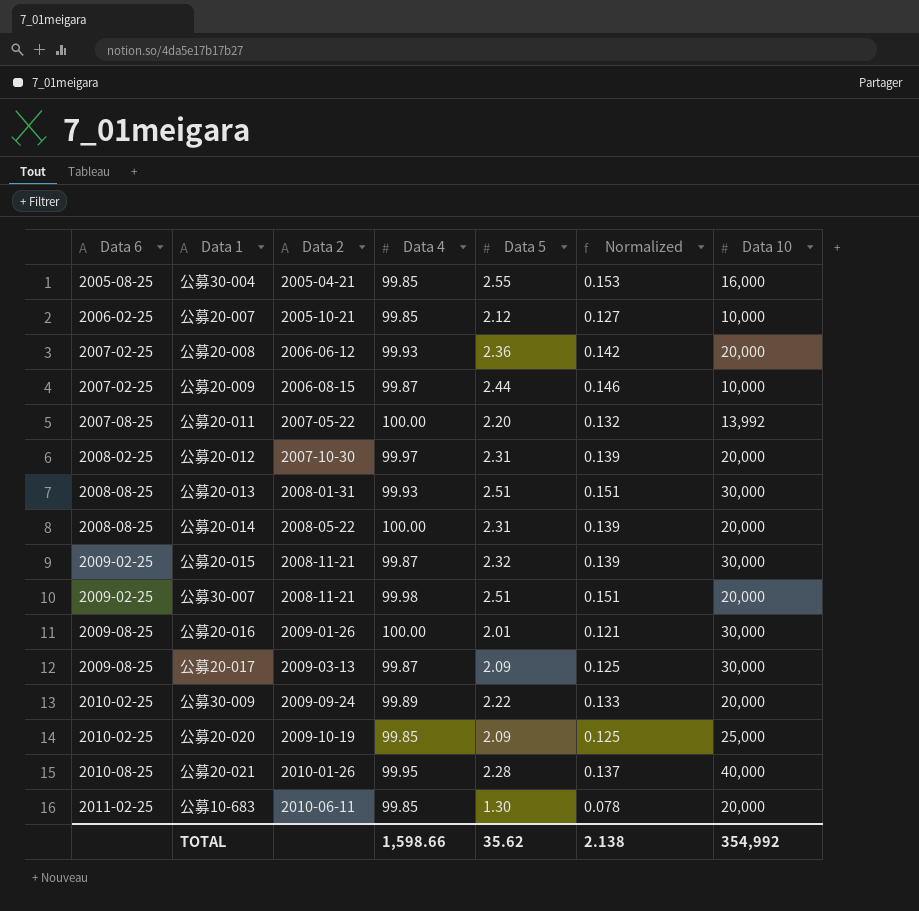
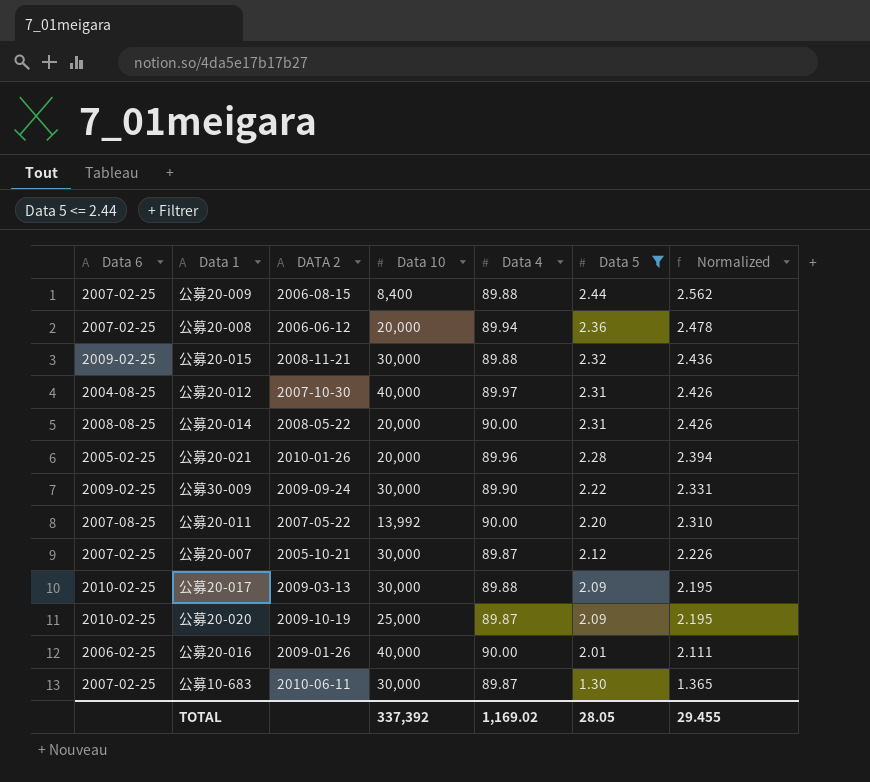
filter: none -> Data 5 <= 2.44
row order: Data 6 ascending -> Data 5 descending
column name: Data 2 -> DATA 2
column Data 10 | position: 7 -> 4
column Normalized | formula: [Data 5] * 0.06 -> [Data 5] * 1.05
公募20-009 | Data 10: 10,000 -> 8,400
公募20-009 | Data 4: 99.87 -> 89.88
公募20-008 | Data 4: 99.93 -> 89.94
公募20-015 | Data 4: 99.87 -> 89.88
公募20-012 | Data 6: 2008-02-25 -> 2004-08-25
公募20-012 | Data 10: 20,000 -> 40,000
公募20-012 | Data 4: 99.97 -> 89.97
公募20-014 | Data 4: 100.00 -> 90.00
公募20-021 | Data 6: 2010-08-25 -> 2005-02-25
公募20-021 | Data 10: 40,000 -> 20,000
公募20-021 | Data 4: 99.95 -> 89.96
公募30-009 | Data 6: 2010-02-25 -> 2009-02-25
公募30-009 | Data 10: 20,000 -> 30,000
公募30-009 | Data 4: 99.89 -> 89.90
公募20-011 | Data 4: 100.00 -> 90.00
公募20-007 | Data 6: 2006-02-25 -> 2007-02-25
公募20-007 | Data 10: 10,000 -> 30,000
公募20-007 | Data 4: 99.85 -> 89.87
公募20-017 | Data 6: 2009-08-25 -> 2010-02-25
公募20-017 | Data 4: 99.87 -> 89.88
公募20-020 | Data 4: 99.85 -> 89.87
公募20-016 | Data 6: 2009-08-25 -> 2006-02-25
公募20-016 | Data 10: 30,000 -> 40,000
公募20-016 | Data 4: 100.00 -> 90.00
公募10-683 | Data 6: 2011-02-25 -> 2007-02-25
公募10-683 | Data 10: 20,000 -> 30,000
公募10-683 | Data 4: 99.85 -> 89.87
TOTAL | Data 10: 354,992 -> 337,392
TOTAL | Data 4: 1,598.66 -> 1,169.02
TOTAL | Data 5: 35.62 -> 28.05
TOTAL | Normalized: 2.138 -> 29.455

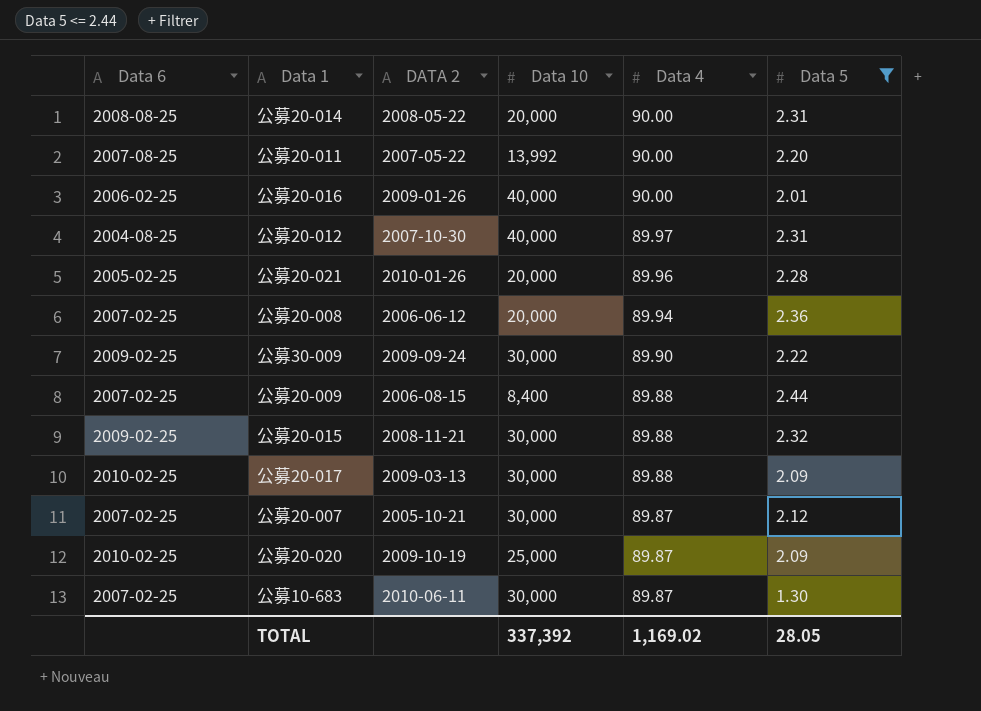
row order: Data 5 descending -> Data 4 descending
column Normalized | formula: [Data 5] * 1.05 -> none

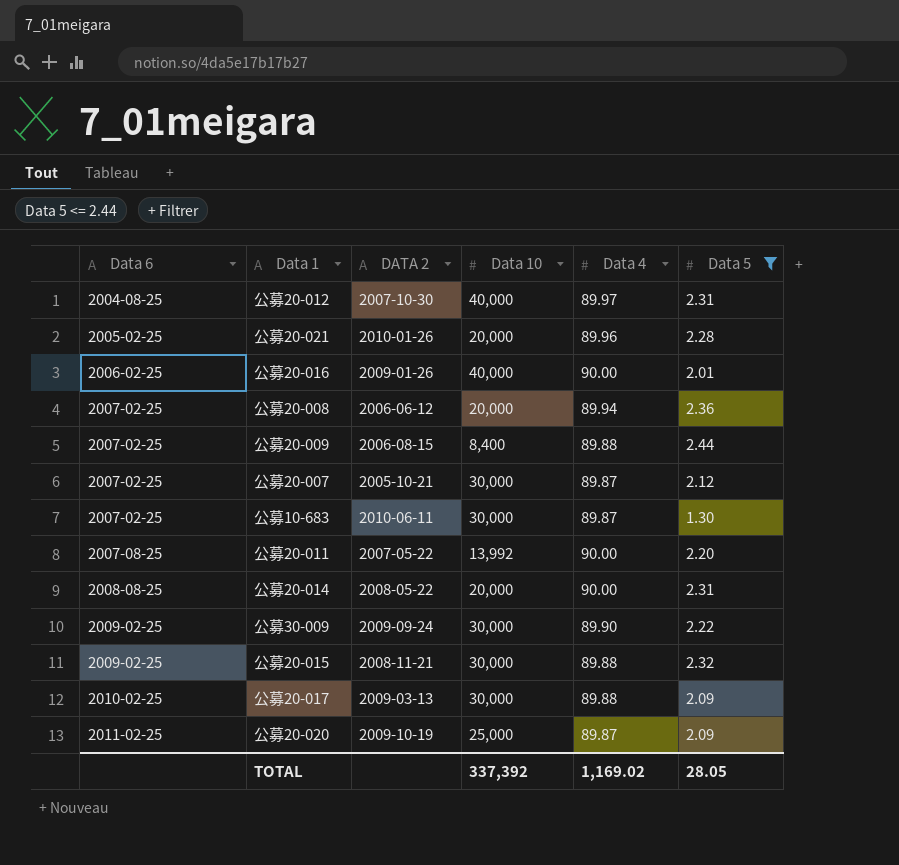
row order: Data 4 descending -> Data 6 ascending
公募20-020 | Data 6: 2010-02-25 -> 2011-02-25

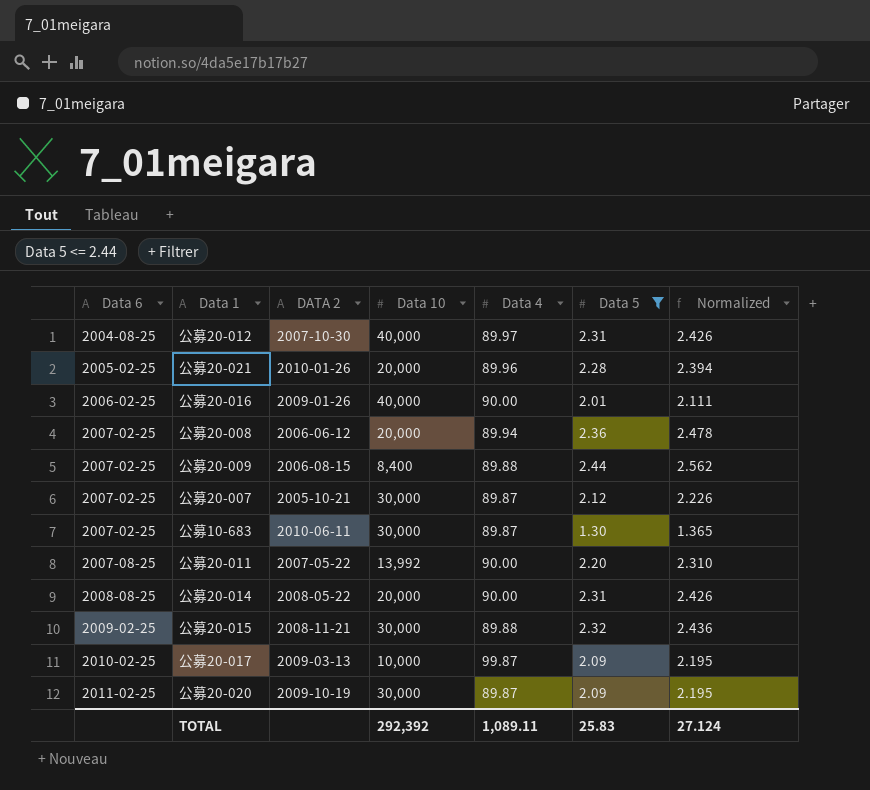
column Normalized | formula: none -> [Data 5] * 1.05
row 公募30-009: 2009-02-25 | 2009-09-24 | 30,000 | 89.90 | 2.22 -> none
公募20-017 | Data 10: 30,000 -> 10,000
公募20-017 | Data 4: 89.88 -> 99.87
公募20-020 | Data 10: 25,000 -> 30,000
TOTAL | Data 10: 337,392 -> 292,392
TOTAL | Data 4: 1,169.02 -> 1,089.11
TOTAL | Data 5: 28.05 -> 25.83

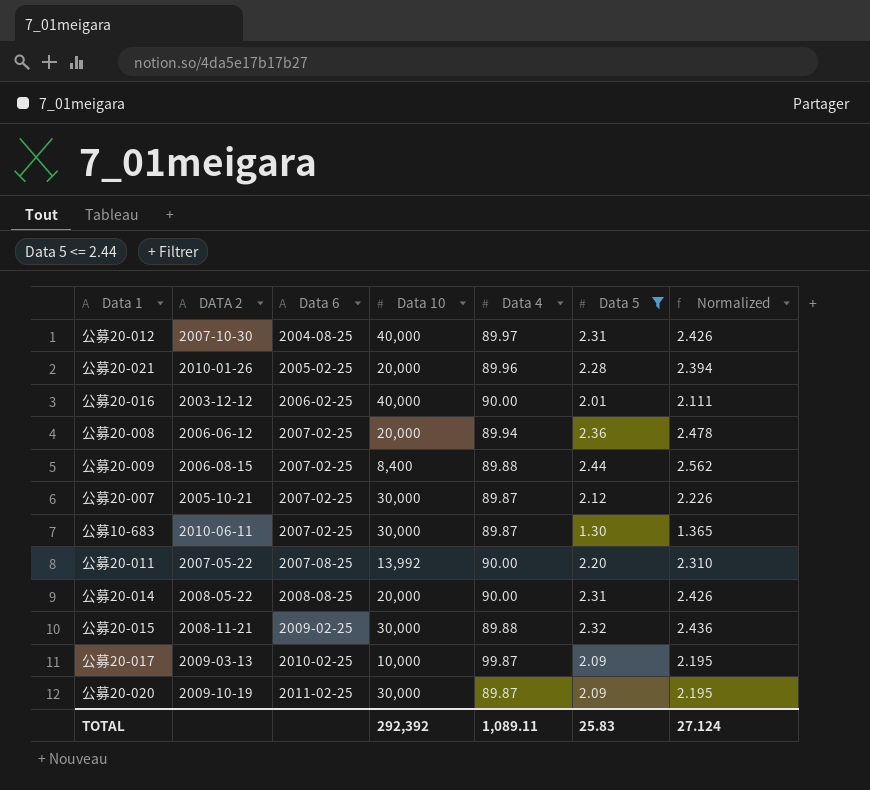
column Data 6 | position: 1 -> 3
公募20-016 | DATA 2: 2009-01-26 -> 2003-12-12

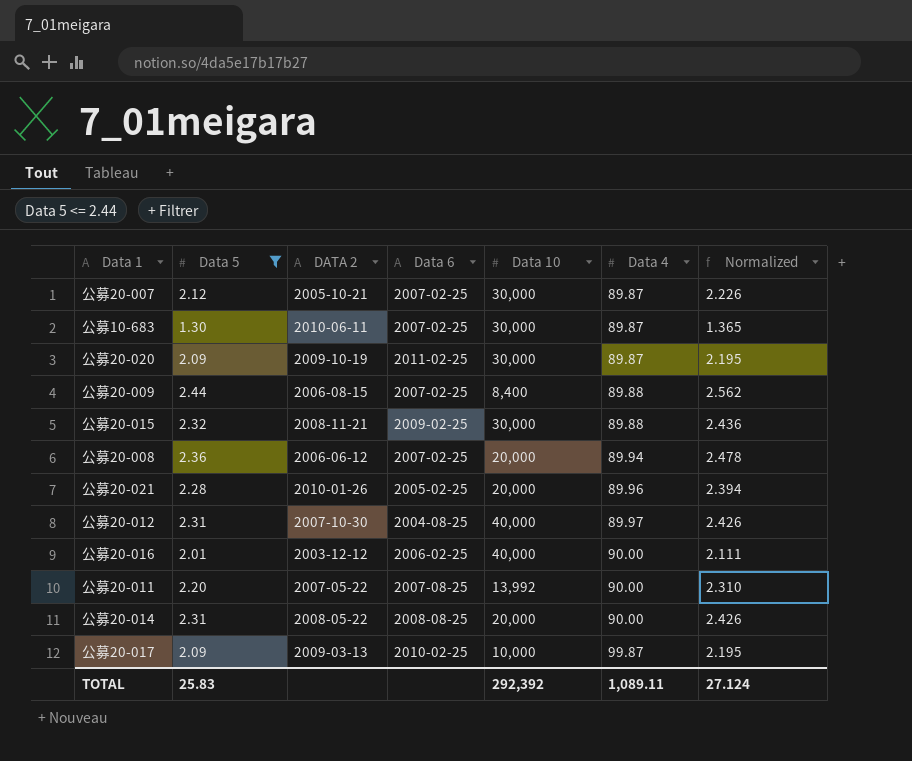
row order: Data 6 ascending -> Data 4 ascending
column Data 5 | position: 6 -> 2

